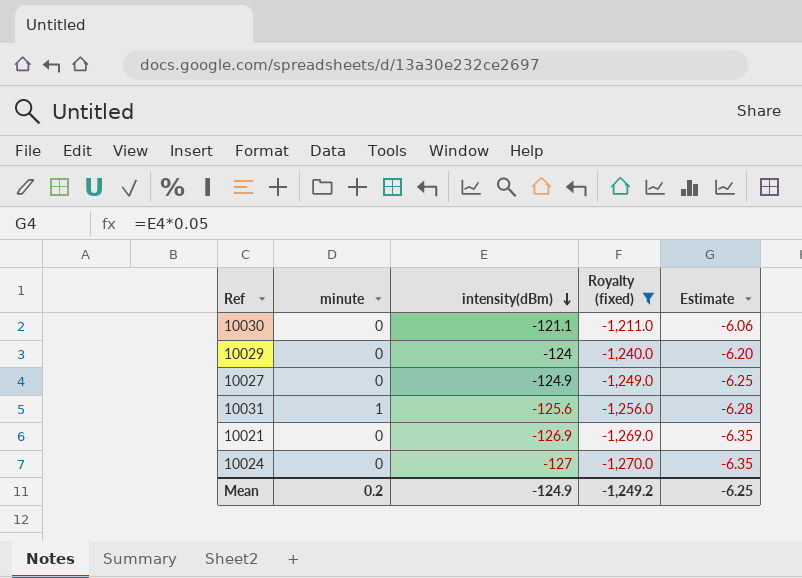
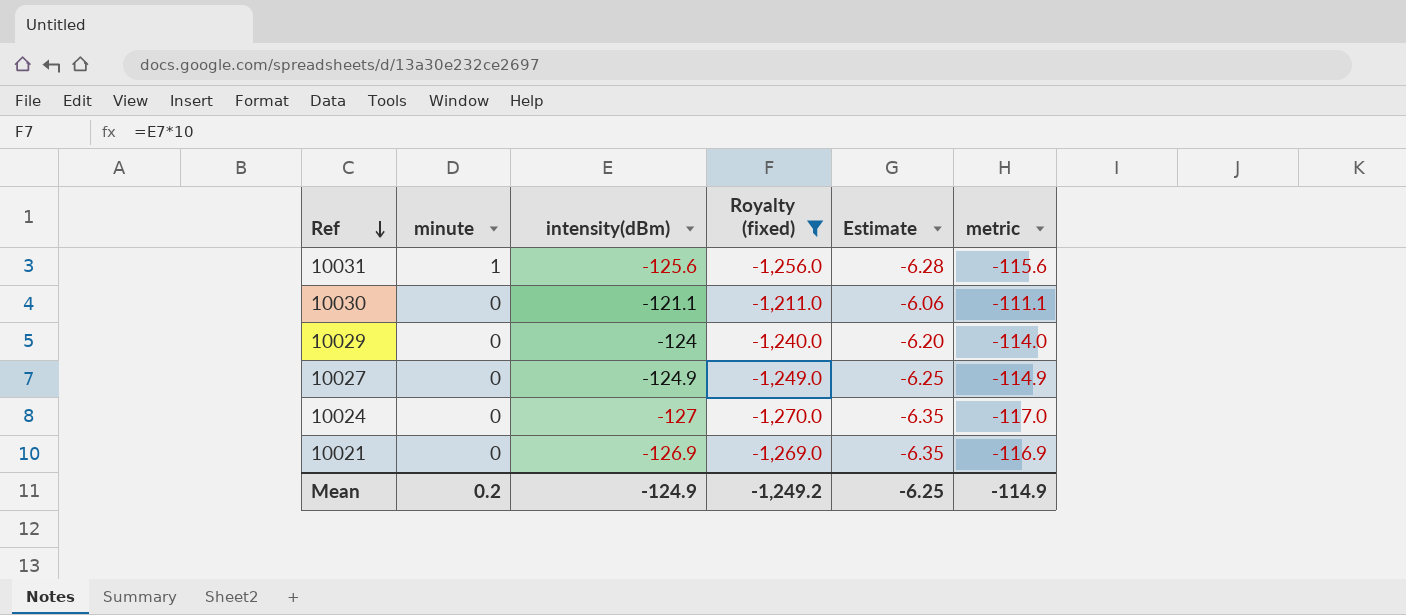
row order: intensity(dBm) descending -> Ref descending
column metric | formula: none -> [intensity(dBm)] + 10

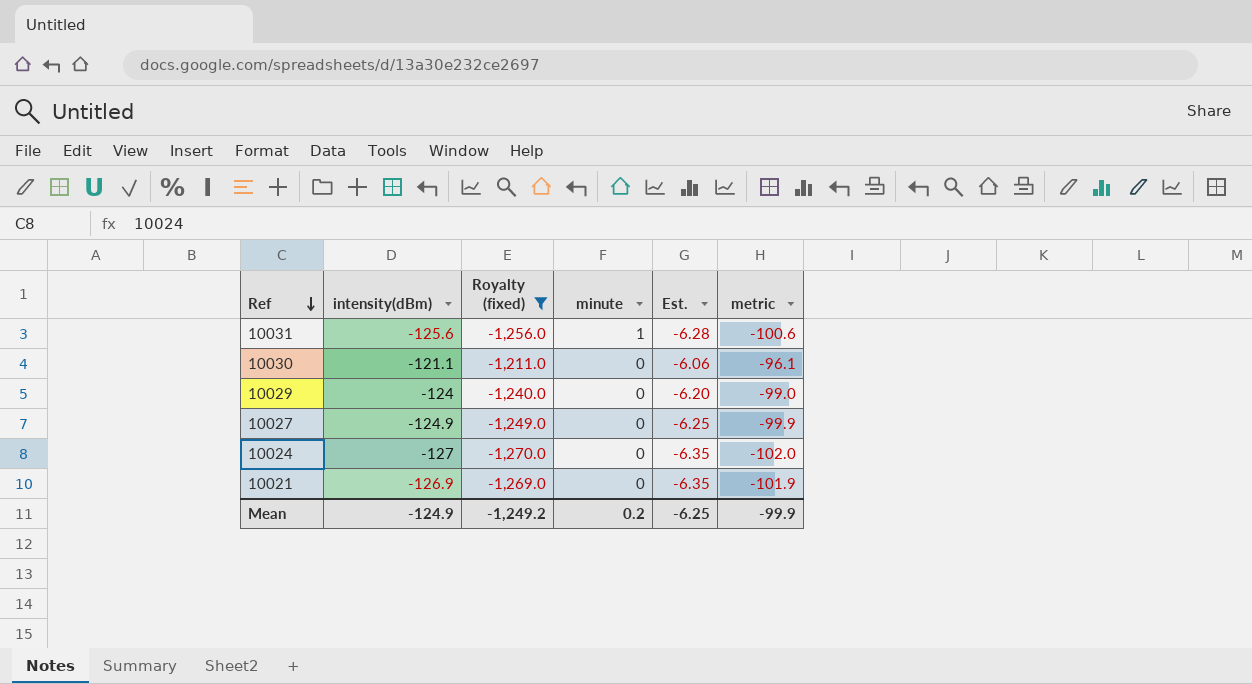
column minute | position: 2 -> 4
column name: Estimate -> Est.
column metric | formula: [intensity(dBm)] + 10 -> [intensity(dBm)] + 25
Mean | metric: -114.9 -> -99.9

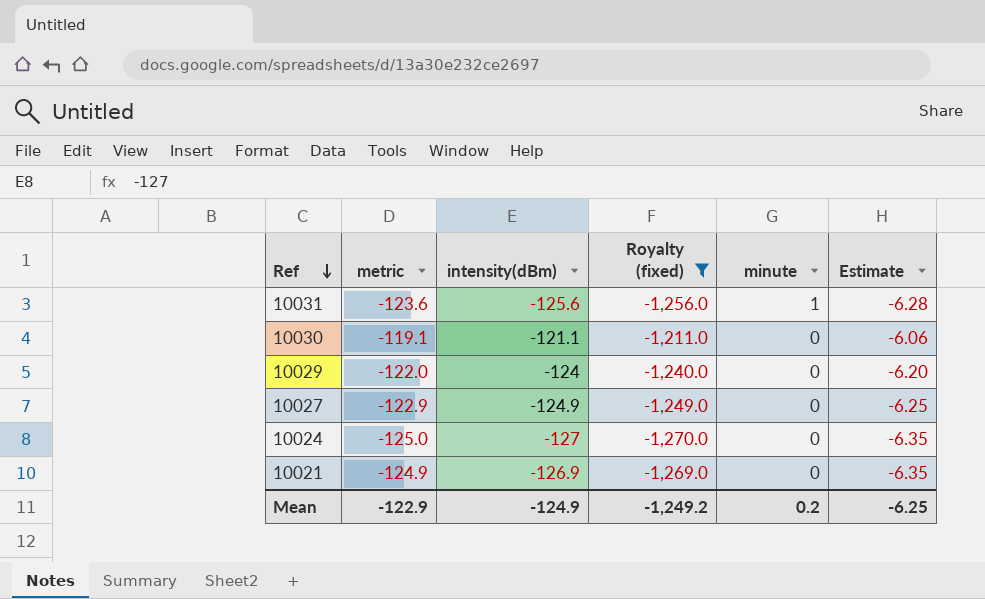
column metric | formula: [intensity(dBm)] + 25 -> [intensity(dBm)] + 2
column metric | position: 6 -> 2
column name: Est. -> Estimate
Mean | metric: -99.9 -> -122.9

